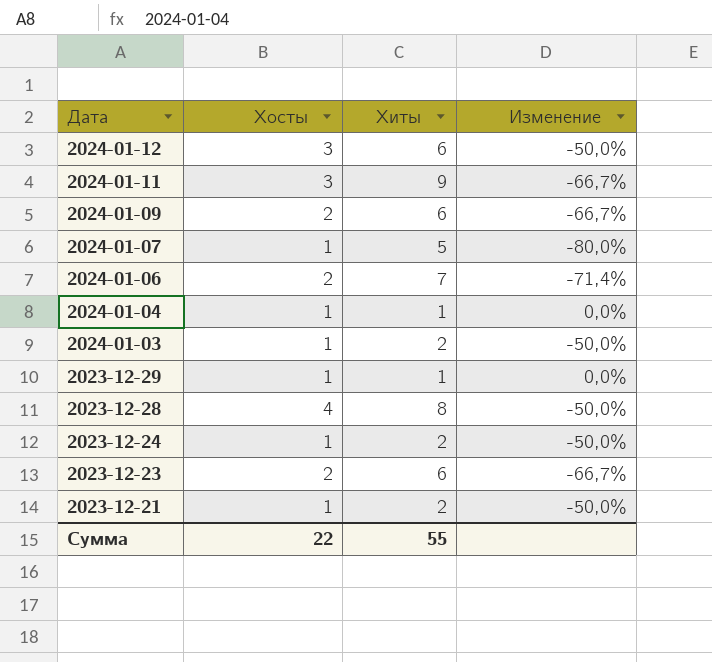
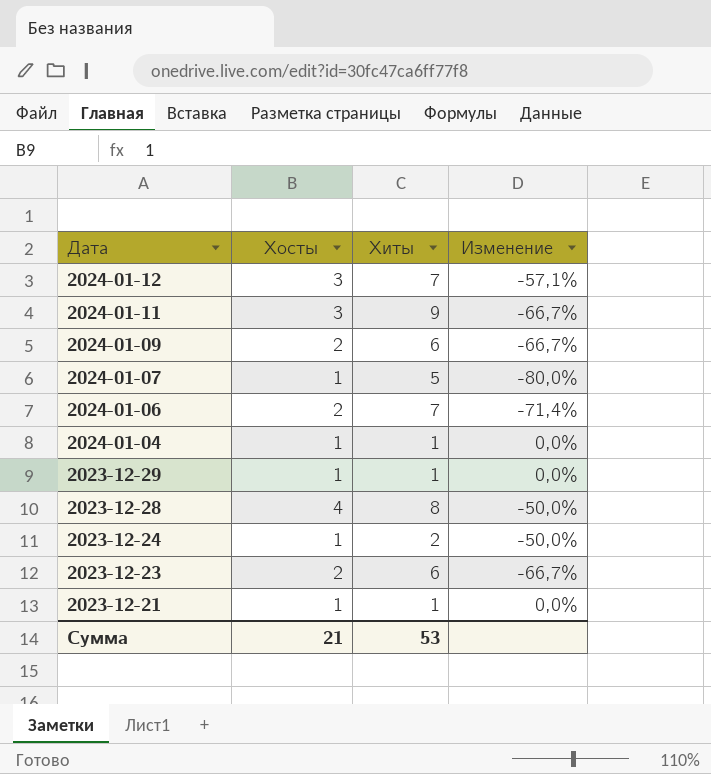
row 2024-01-03: 1 | 2 | -50,0% -> none
2024-01-12 | Хиты: 6 -> 7
2024-01-12 | Изменение: -50,0% -> -57,1%
2023-12-21 | Хиты: 2 -> 1
2023-12-21 | Изменение: -50,0% -> 0,0%
Сумма | Хосты: 22 -> 21
Сумма | Хиты: 55 -> 53

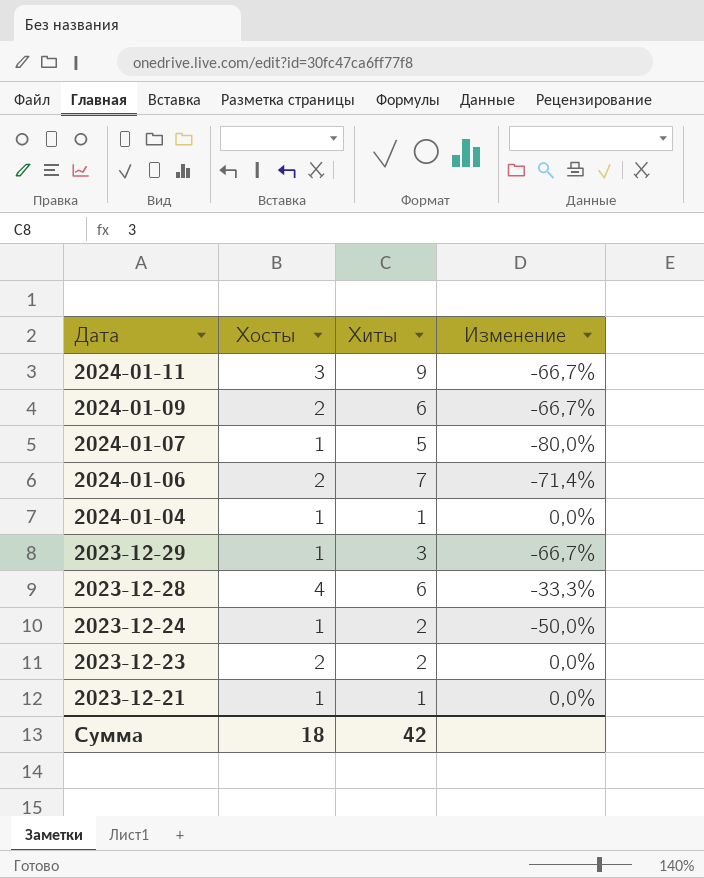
row 2024-01-12: 3 | 7 | -57,1% -> none
2023-12-29 | Хиты: 1 -> 3
2023-12-29 | Изменение: 0,0% -> -66,7%
2023-12-28 | Хиты: 8 -> 6
2023-12-28 | Изменение: -50,0% -> -33,3%
2023-12-23 | Хиты: 6 -> 2
2023-12-23 | Изменение: -66,7% -> 0,0%
Сумма | Хосты: 21 -> 18
Сумма | Хиты: 53 -> 42

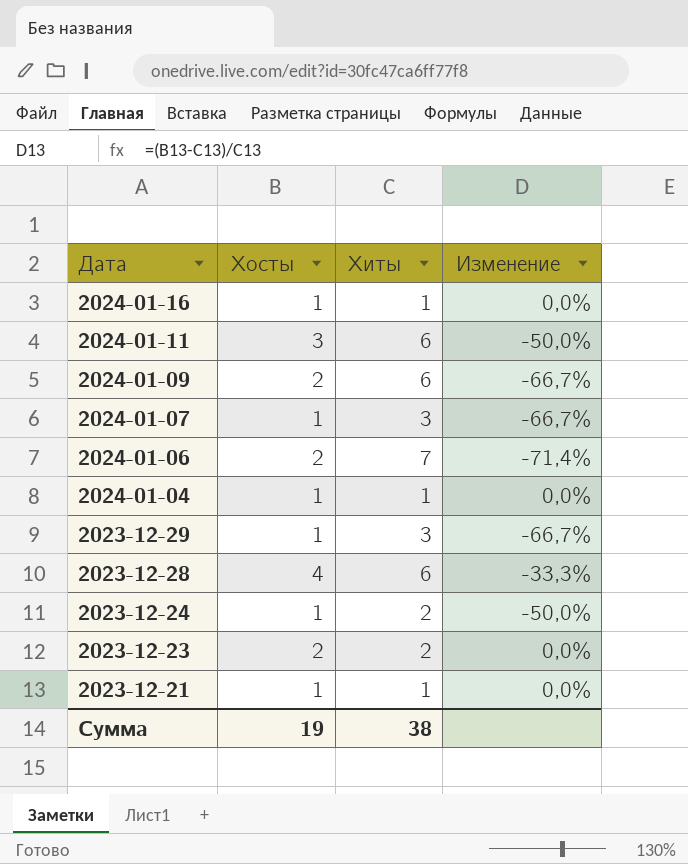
row 2024-01-16: none -> 1 | 1 | 0,0%
2024-01-11 | Хиты: 9 -> 6
2024-01-11 | Изменение: -66,7% -> -50,0%
2024-01-07 | Хиты: 5 -> 3
2024-01-07 | Изменение: -80,0% -> -66,7%
Сумма | Хосты: 18 -> 19
Сумма | Хиты: 42 -> 38

